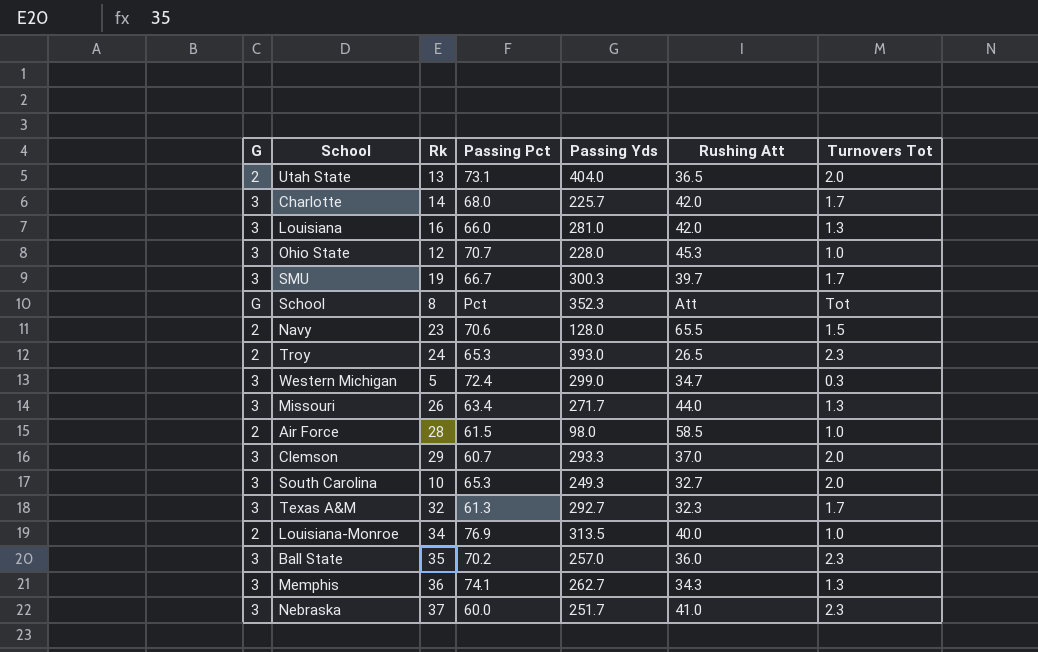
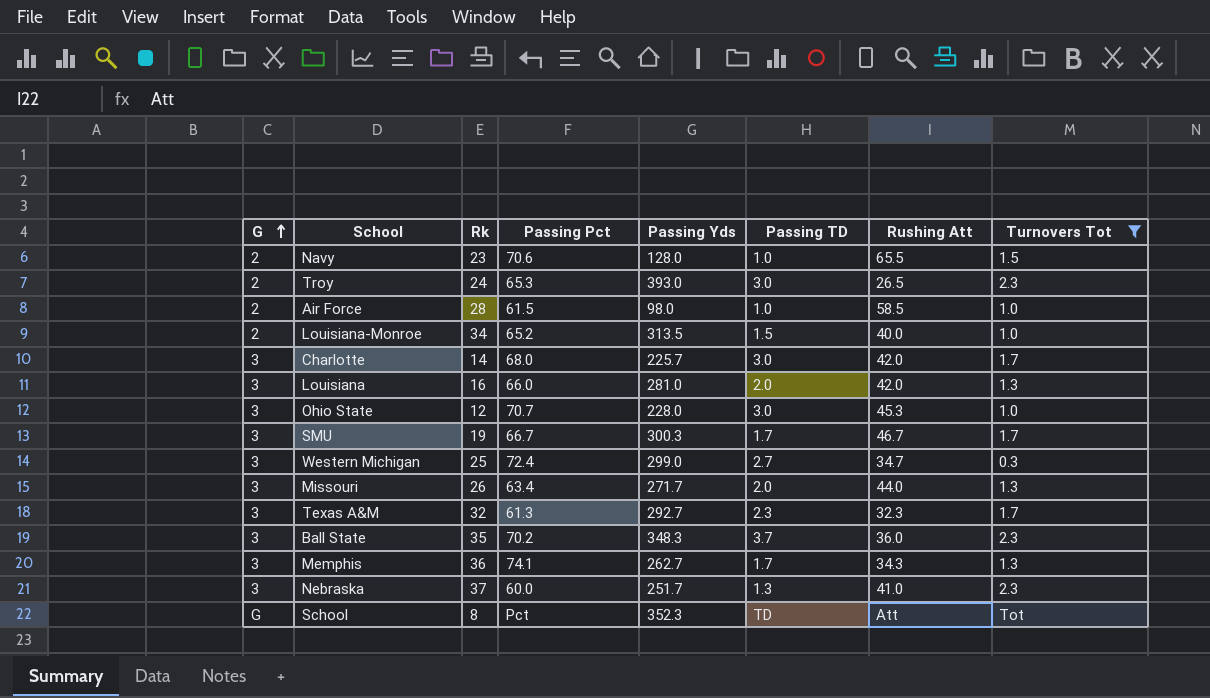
filter: none -> Turnovers Tot != 2.0
row order: none -> G ascending
column Passing TD | position: none -> 6
Louisiana-Monroe | Passing Pct: 76.9 -> 65.2
SMU | Rushing Att: 39.7 -> 46.7
Western Michigan | Rk: 5 -> 25
Ball State | Passing Yds: 257.0 -> 348.3

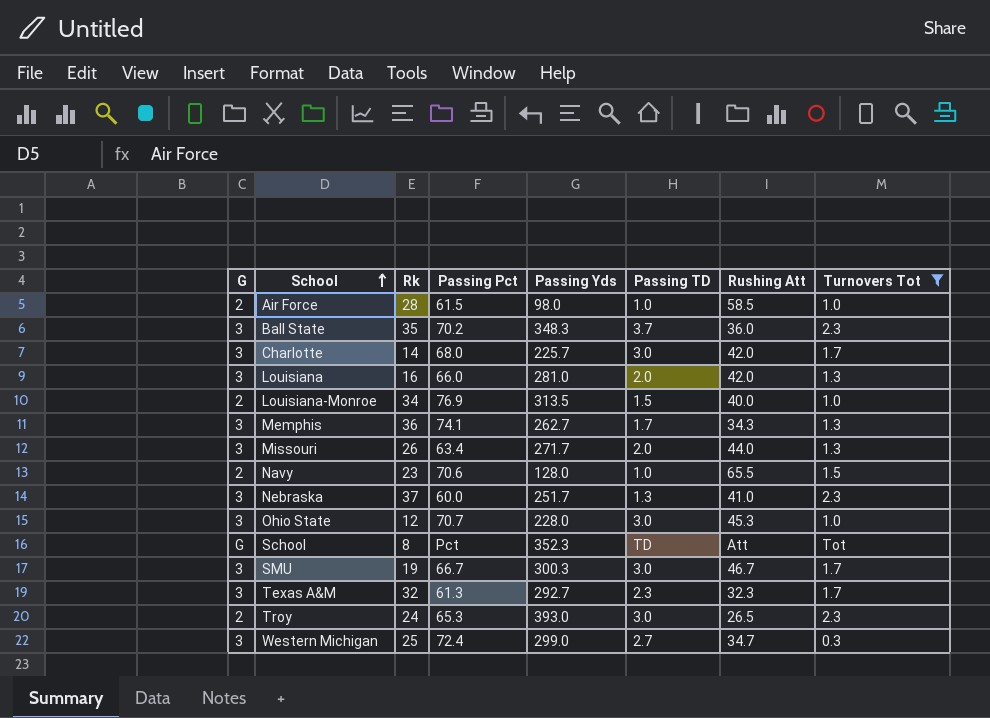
row order: G ascending -> School ascending
Louisiana-Monroe | Passing Pct: 65.2 -> 76.9
SMU | Passing TD: 1.7 -> 3.0

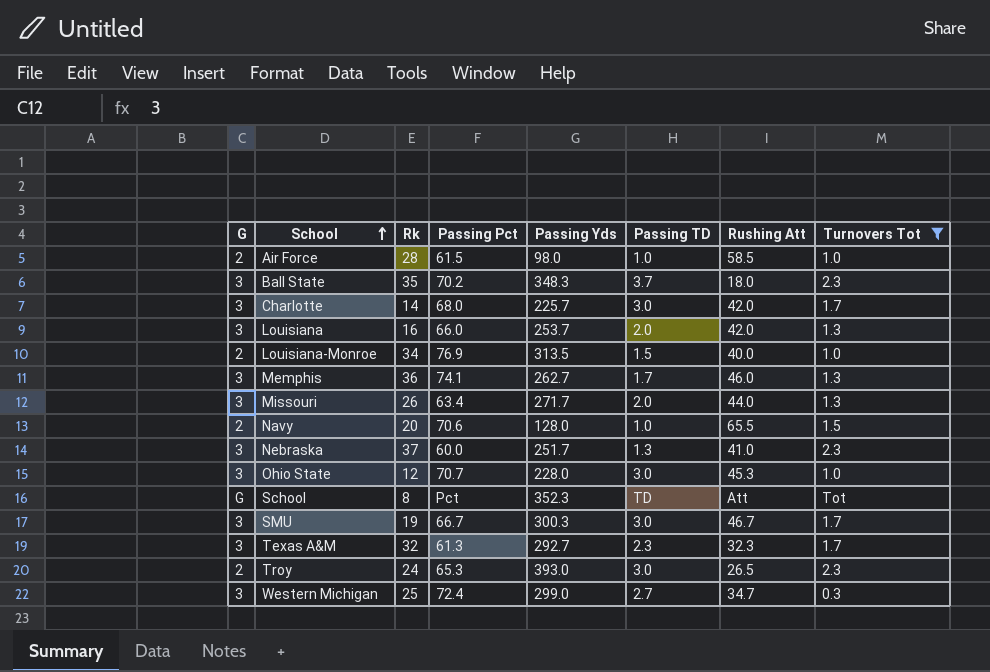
Ball State | Rushing Att: 36.0 -> 18.0
Louisiana | Passing Yds: 281.0 -> 253.7
Memphis | Rushing Att: 34.3 -> 46.0
Navy | Rk: 23 -> 20

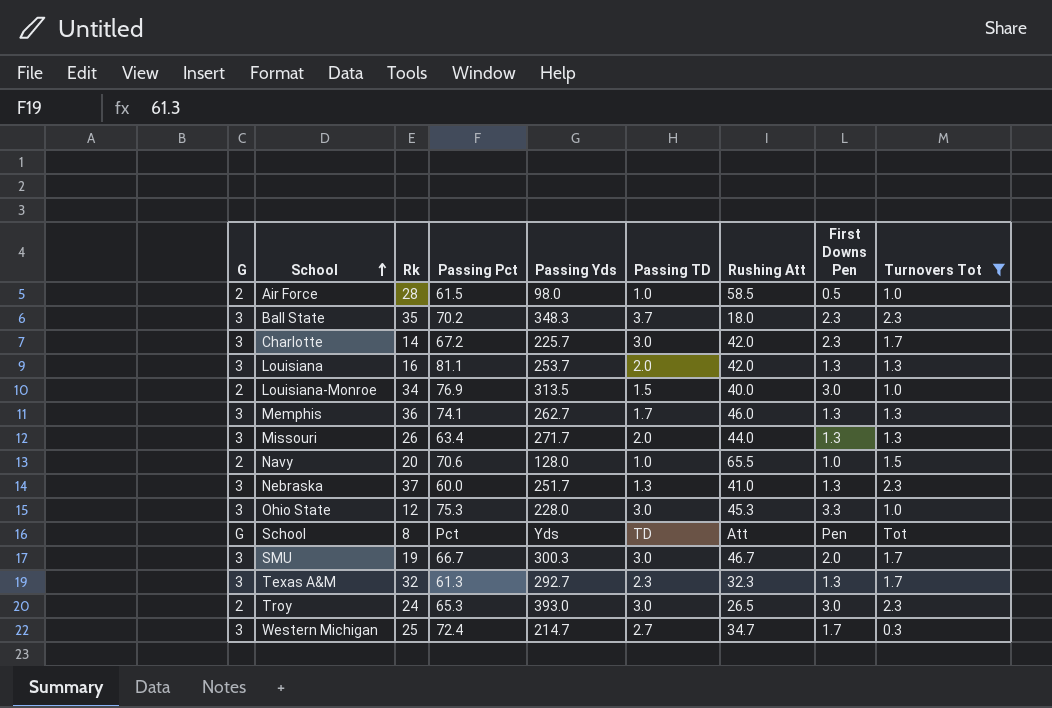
column First Downs Pen | position: none -> 8
Charlotte | Passing Pct: 68.0 -> 67.2
Louisiana | Passing Pct: 66.0 -> 81.1
Ohio State | Passing Pct: 70.7 -> 75.3
School | Passing Yds: 352.3 -> Yds
Western Michigan | Passing Yds: 299.0 -> 214.7

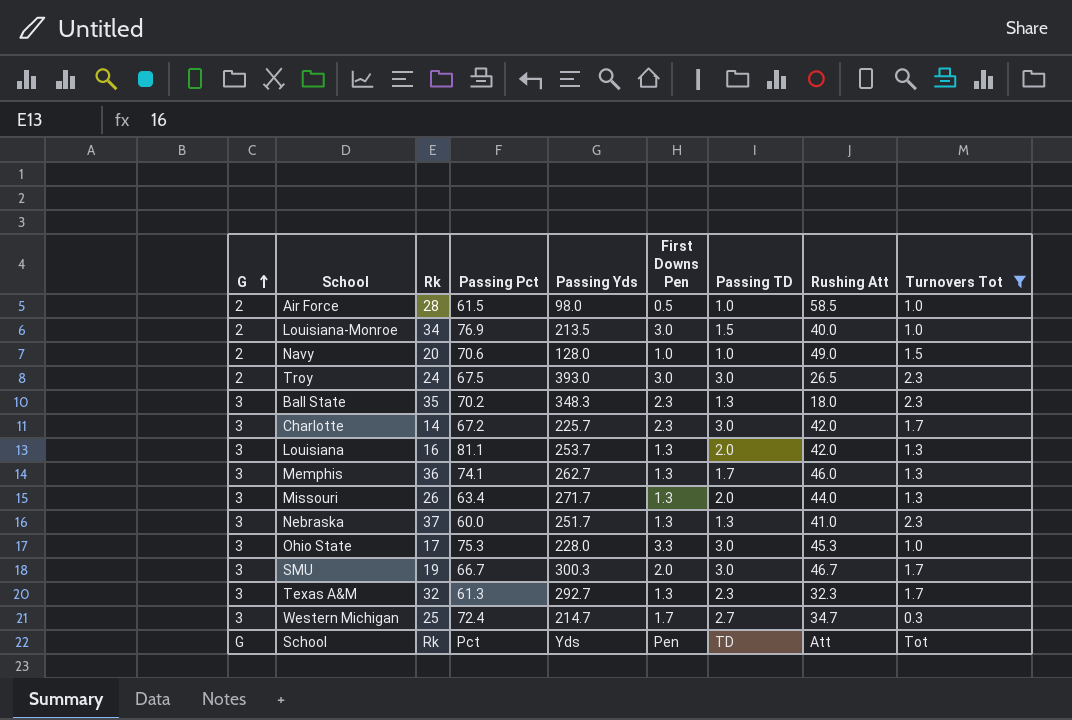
row order: School ascending -> G ascending
column First Downs Pen | position: 8 -> 6
Louisiana-Monroe | Passing Yds: 313.5 -> 213.5
Navy | Rushing Att: 65.5 -> 49.0
Troy | Passing Pct: 65.3 -> 67.5
Ball State | Passing TD: 3.7 -> 1.3
Ohio State | Rk: 12 -> 17
School | Rk: 8 -> Rk

